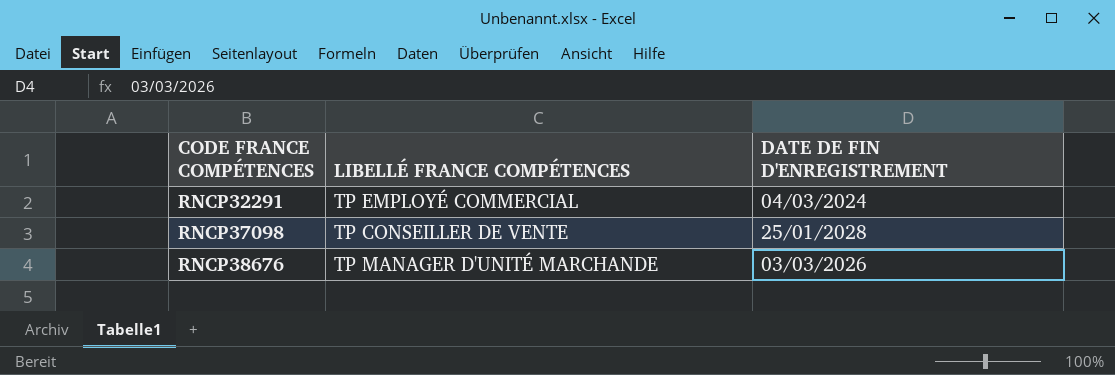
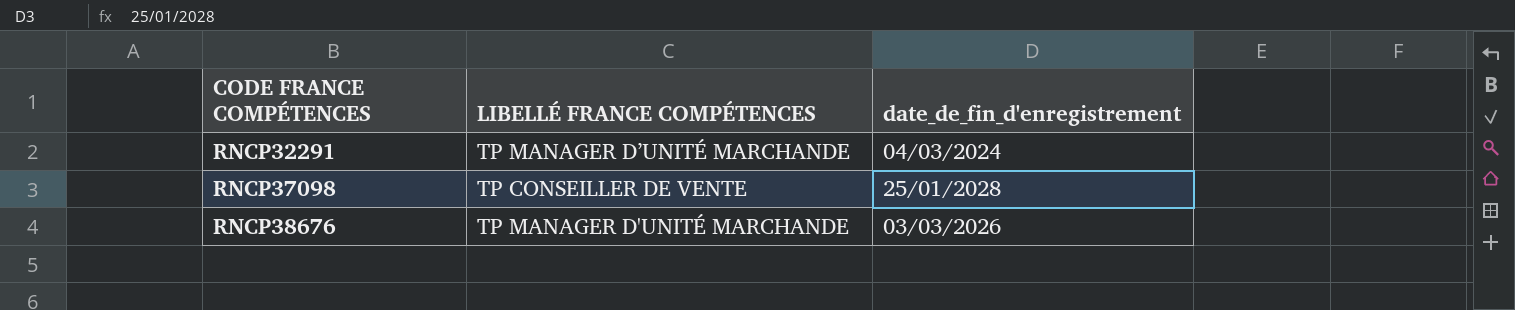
column name: DATE DE FIN D'ENREGISTREMENT -> date_de_fin_d'enregistrement
RNCP32291 | LIBELLÉ FRANCE COMPÉTENCES: TP EMPLOYÉ COMMERCIAL -> TP MANAGER D’UNITÉ MARCHANDE

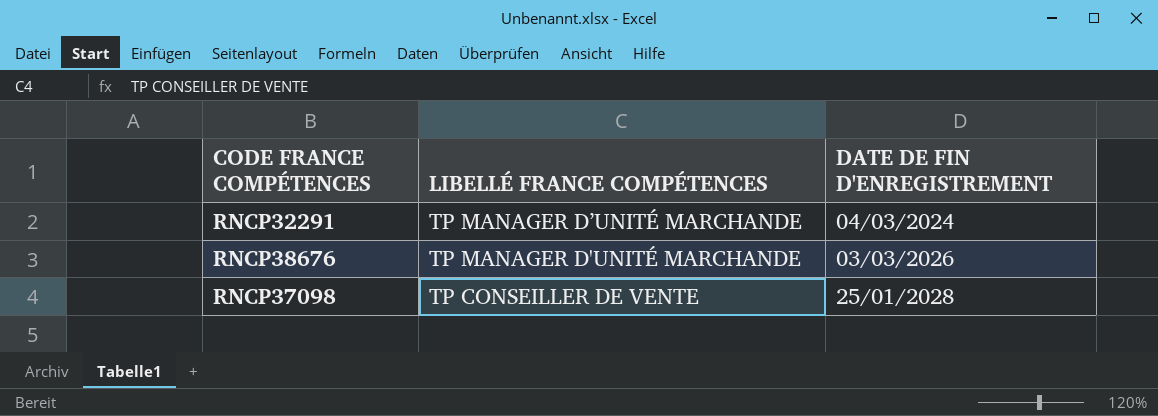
row order: CODE FRANCE COMPÉTENCES ascending -> LIBELLÉ FRANCE COMPÉTENCES descending
column name: date_de_fin_d'enregistrement -> DATE DE FIN D'ENREGISTREMENT

